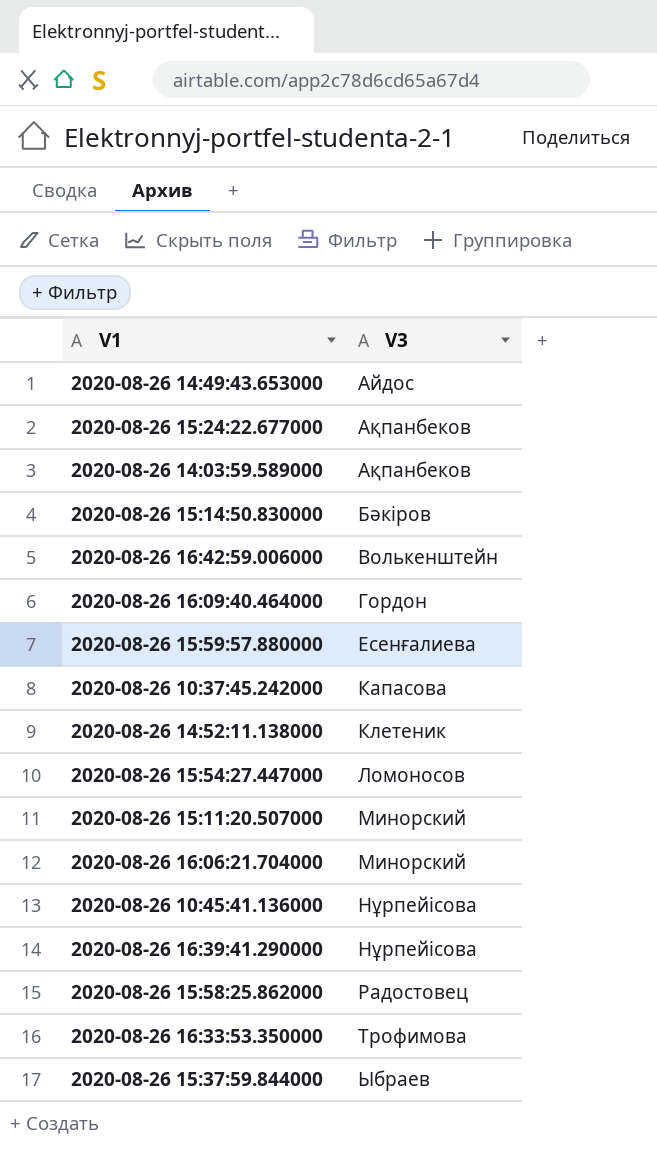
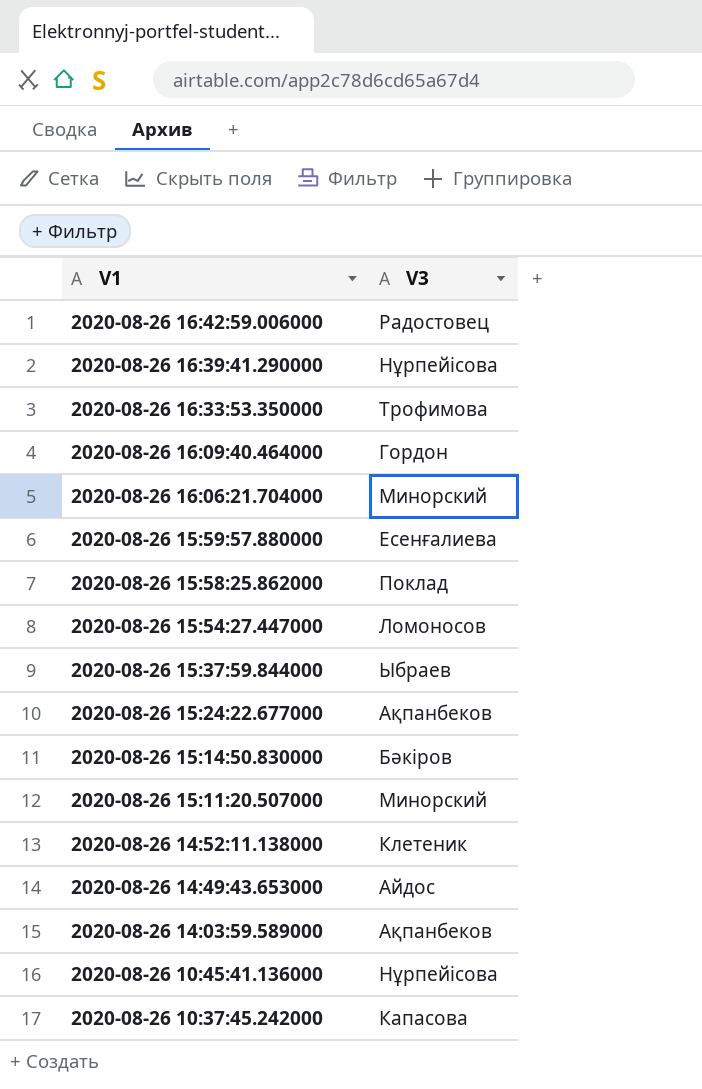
row order: V3 ascending -> V1 descending
2020-08-26 16:42:59.006000 | V3: Волькенштейн -> Радостовец
2020-08-26 15:58:25.862000 | V3: Радостовец -> Поклад

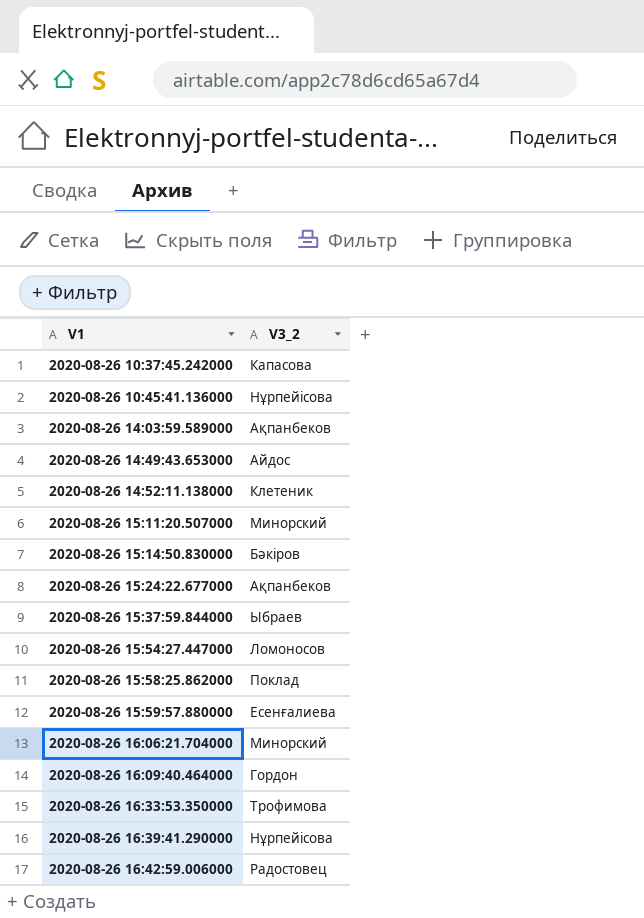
row order: V1 descending -> V1 ascending
column name: V3 -> V3_2

